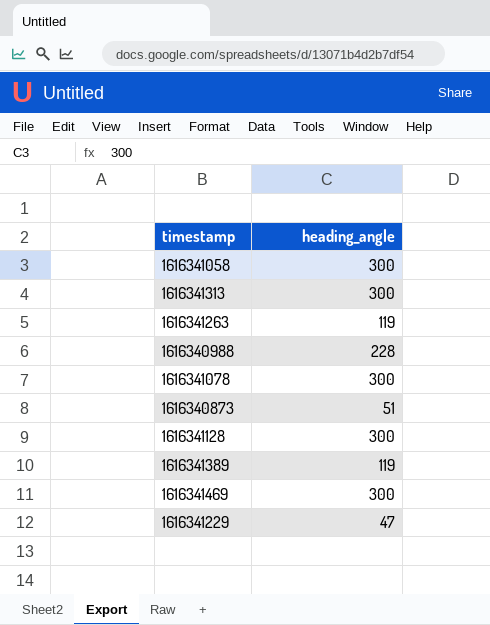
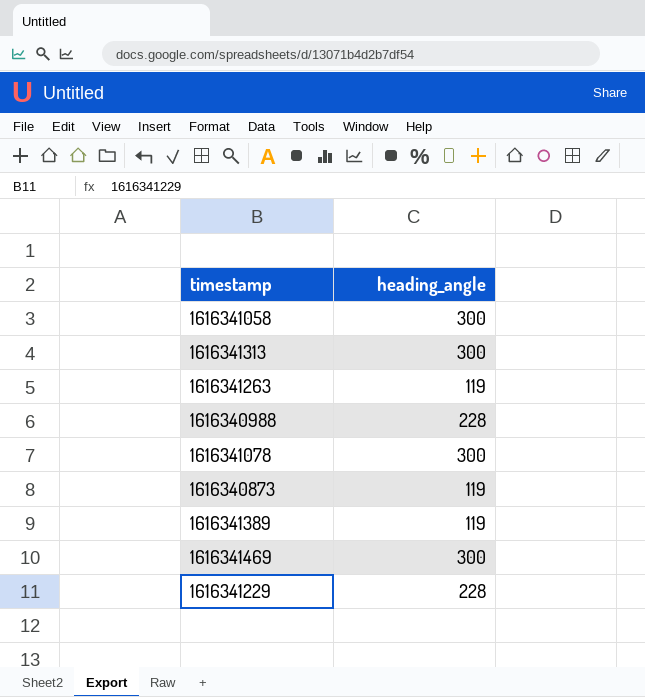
row 1616341128: 300 -> none
1616340873 | heading_angle: 51 -> 119
1616341229 | heading_angle: 47 -> 228

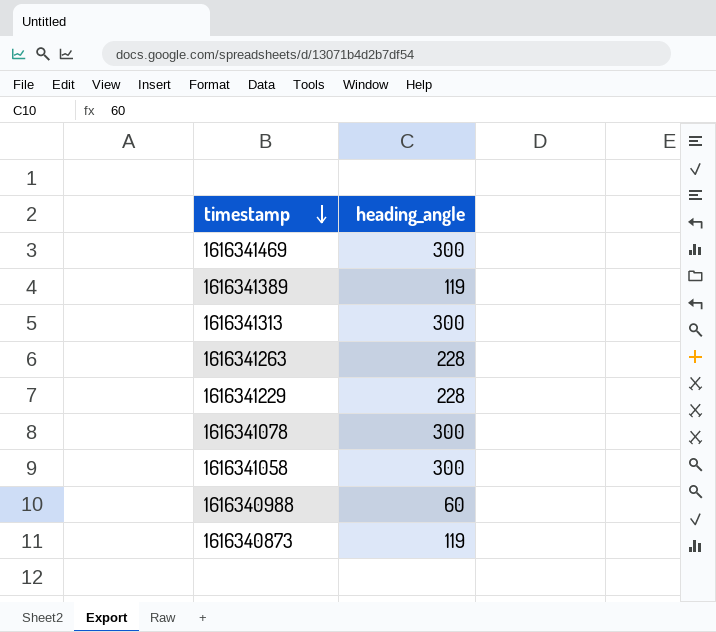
row order: none -> timestamp descending
1616341263 | heading_angle: 119 -> 228
1616340988 | heading_angle: 228 -> 60

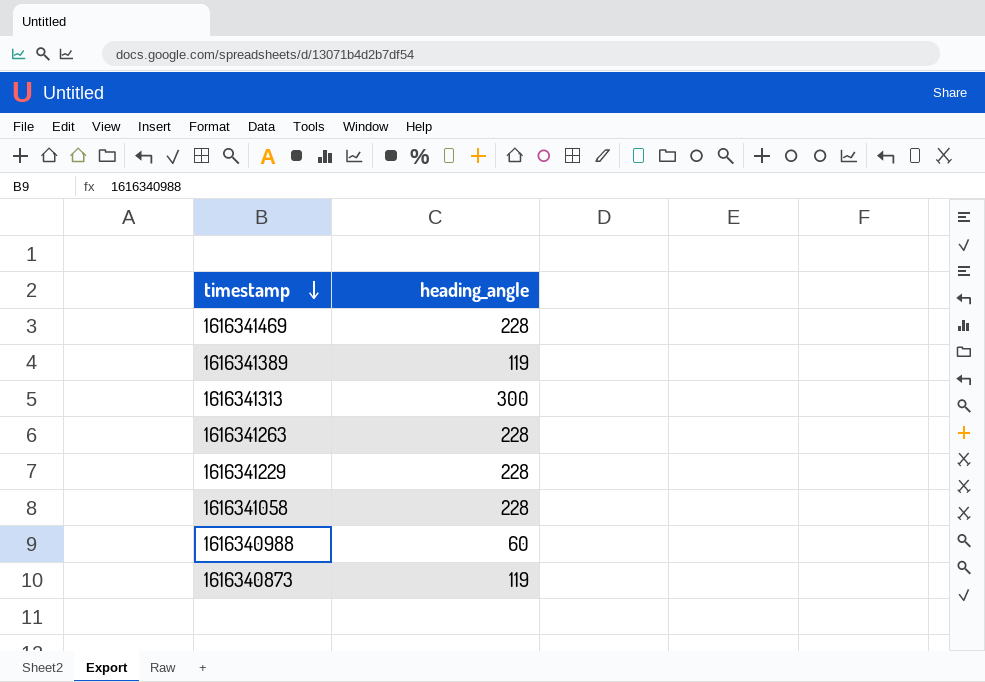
row 1616341078: 300 -> none
1616341469 | heading_angle: 300 -> 228
1616341058 | heading_angle: 300 -> 228

